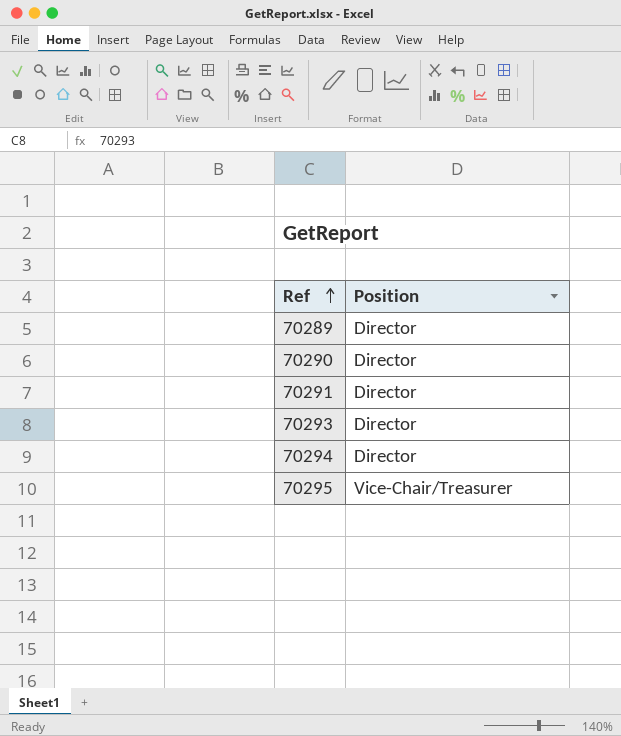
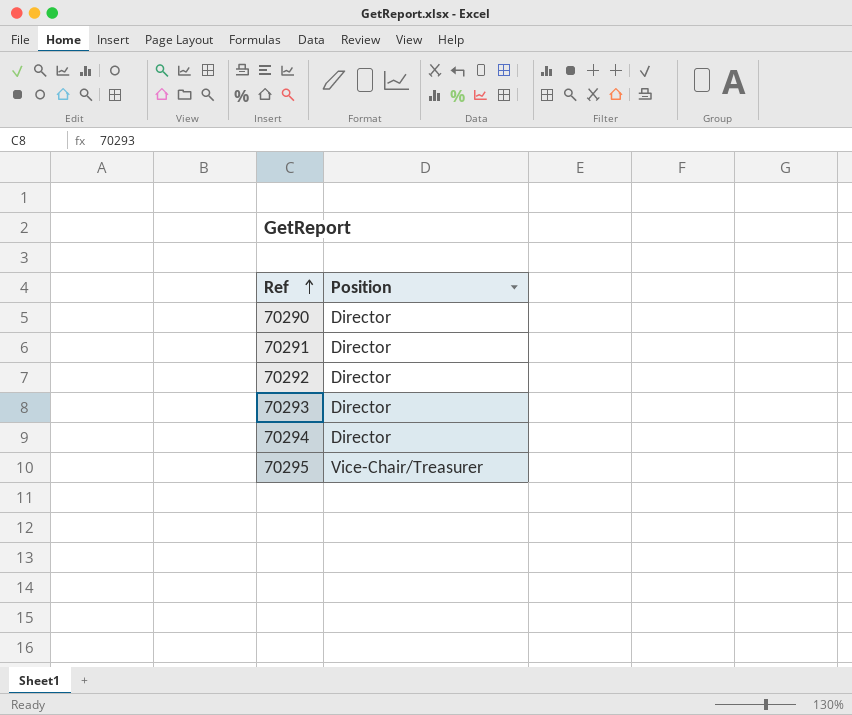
row 70289: Director -> none
row 70292: none -> Director

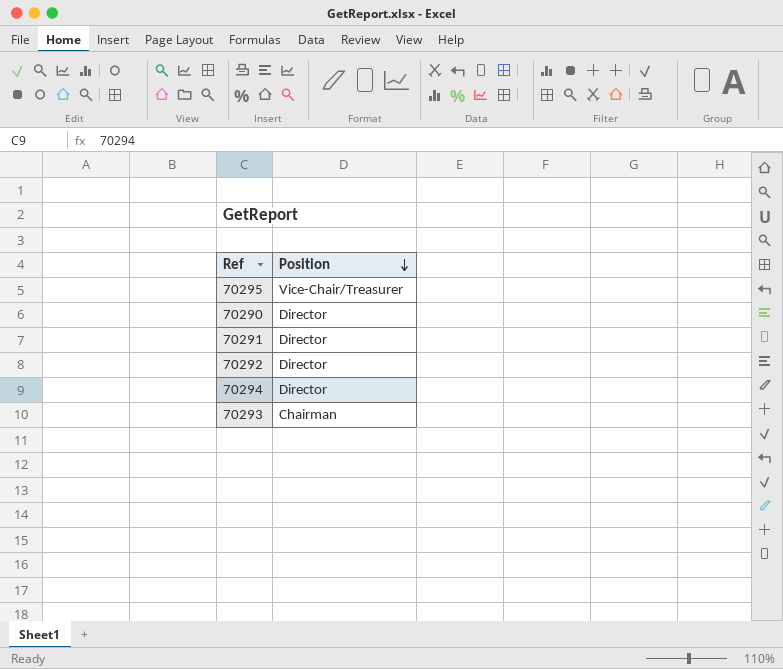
row order: Ref ascending -> Position descending
70293 | Position: Director -> Chairman

